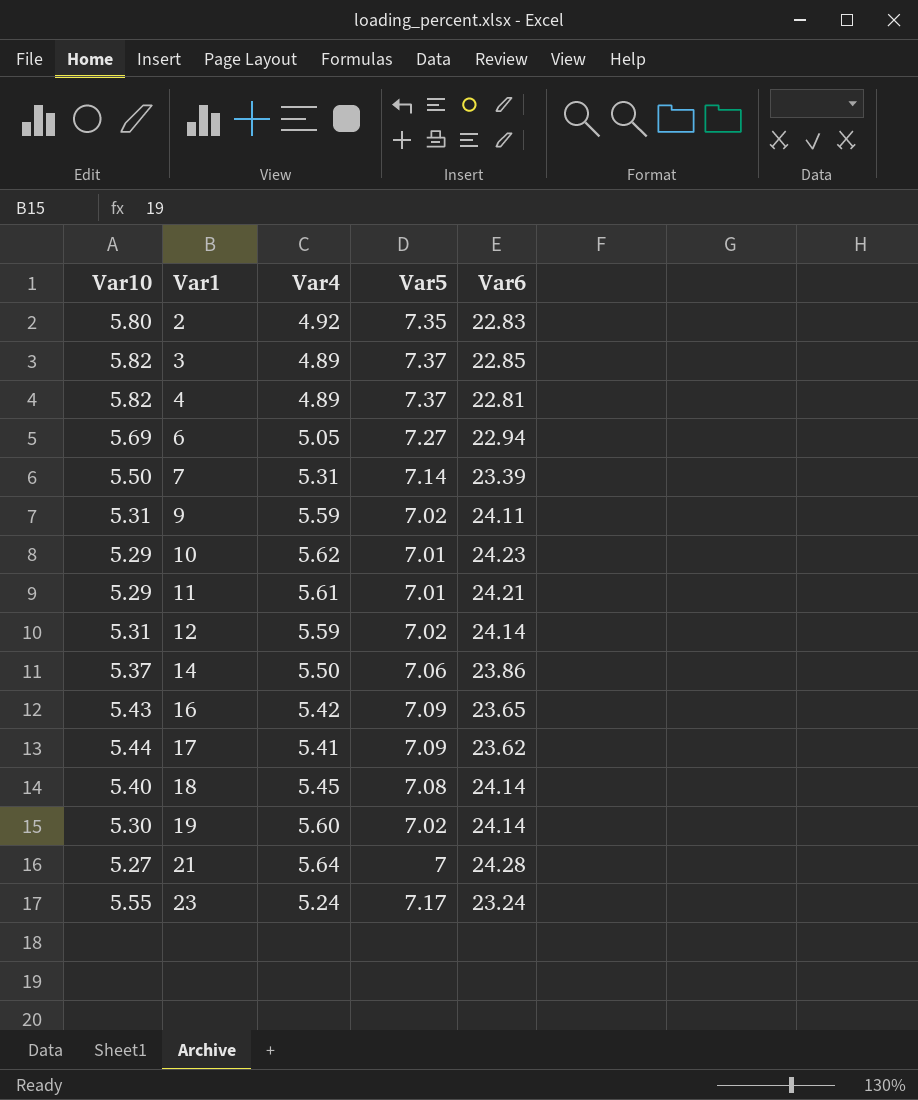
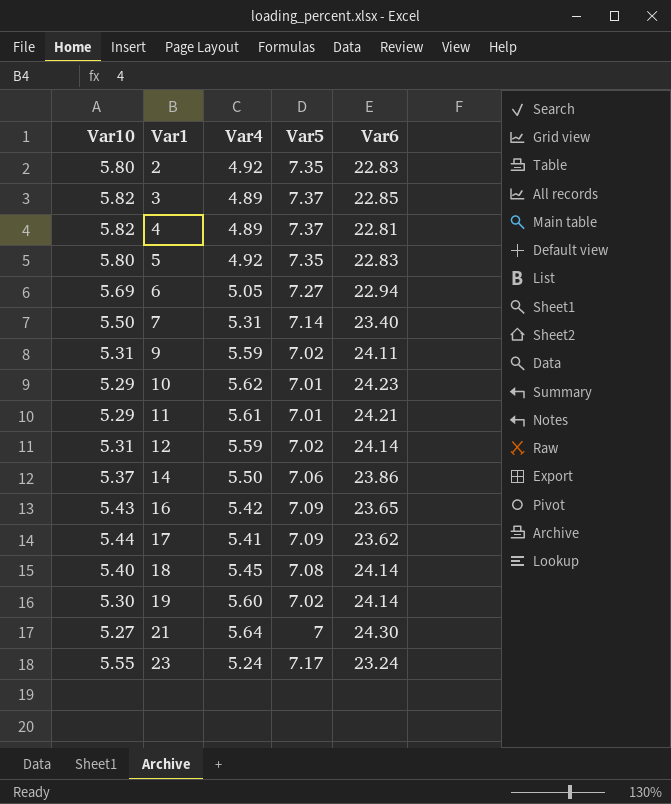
row 5: none -> 5.80 | 4.92 | 7.35 | 22.83
7 | Var6: 23.39 -> 23.40
21 | Var6: 24.28 -> 24.30

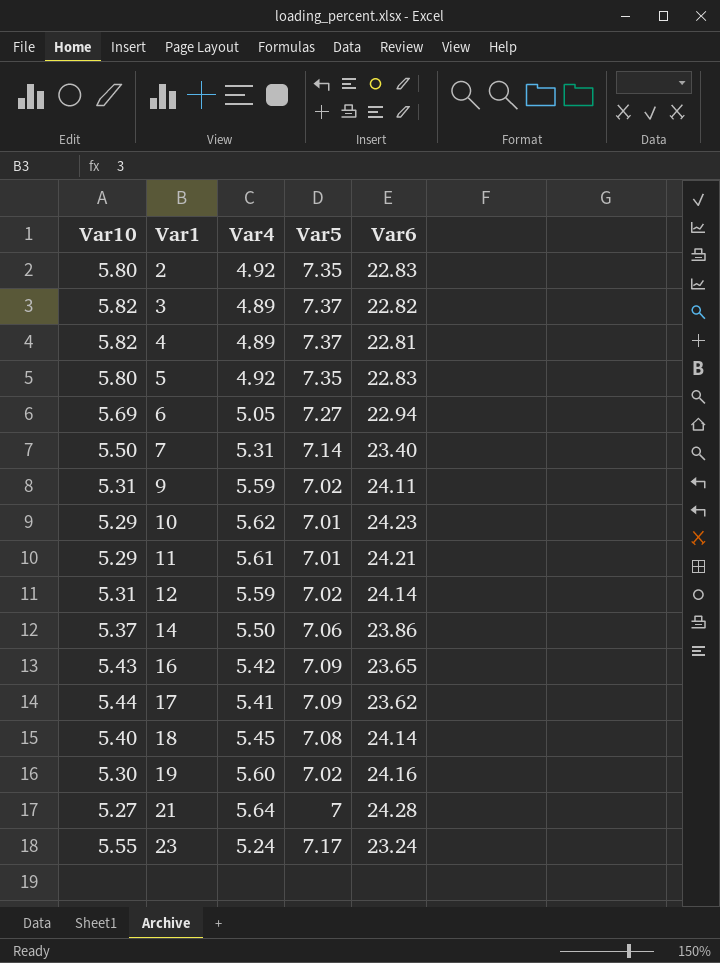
3 | Var6: 22.85 -> 22.82
19 | Var6: 24.14 -> 24.16
21 | Var6: 24.30 -> 24.28

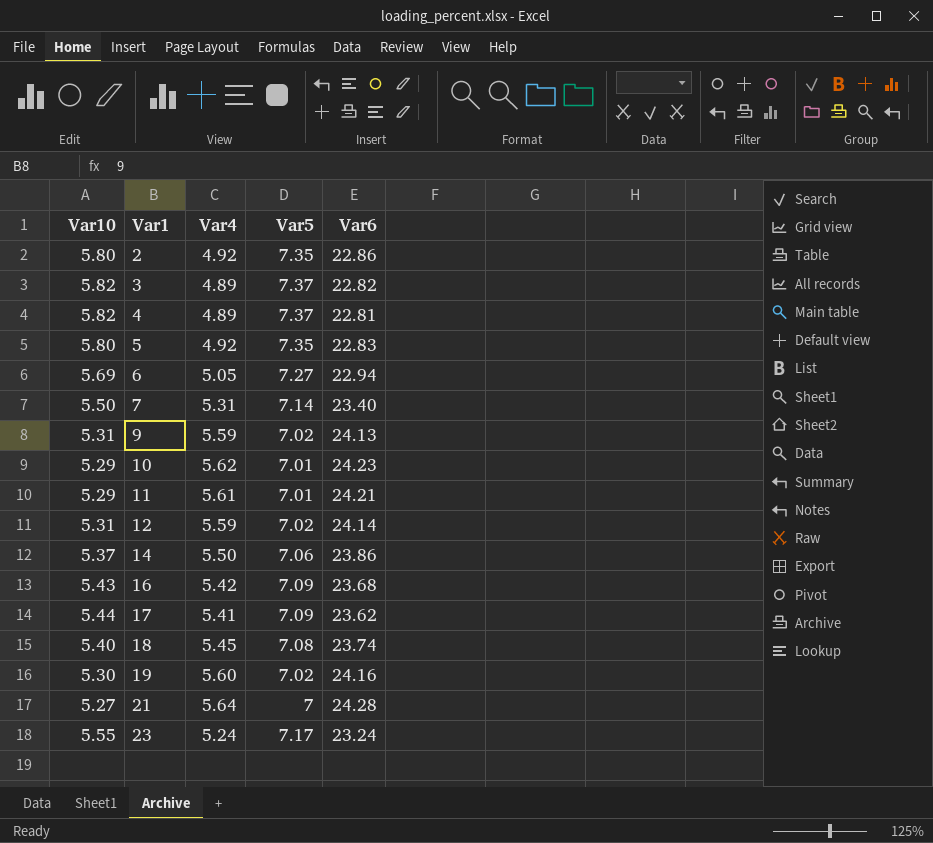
2 | Var6: 22.83 -> 22.86
9 | Var6: 24.11 -> 24.13
16 | Var6: 23.65 -> 23.68
18 | Var6: 24.14 -> 23.74

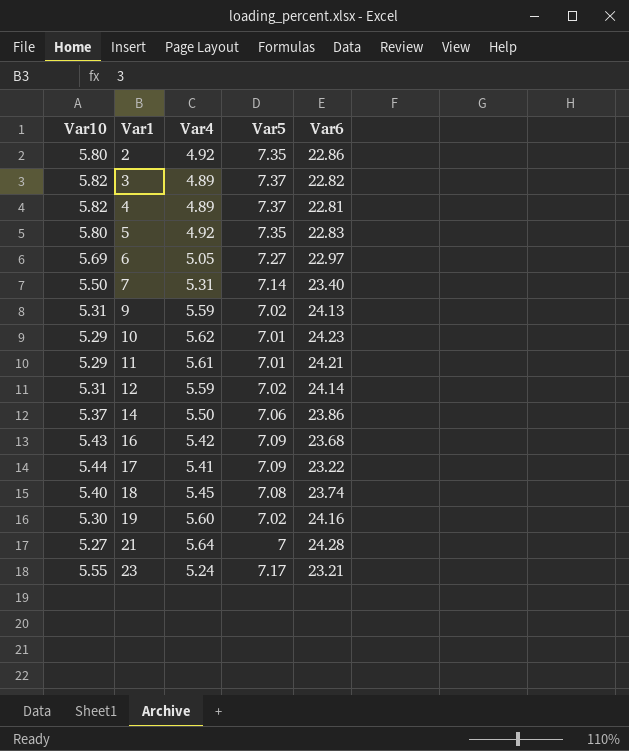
6 | Var6: 22.94 -> 22.97
17 | Var6: 23.62 -> 23.22
23 | Var6: 23.24 -> 23.21

